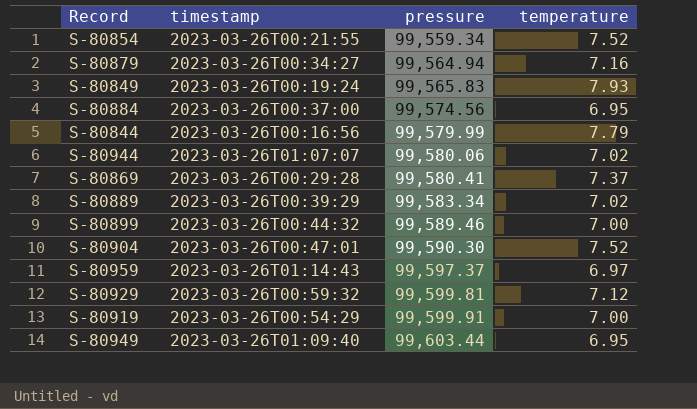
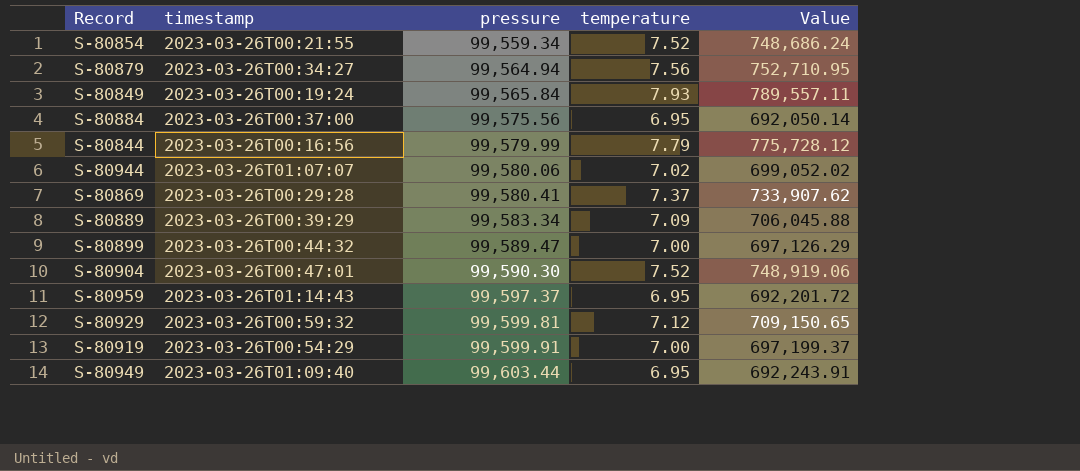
column Value | formula: none -> [pressure] * [temperature]
S-80879 | temperature: 7.16 -> 7.56
S-80849 | pressure: 99,565.83 -> 99,565.84
S-80884 | pressure: 99,574.56 -> 99,575.56
S-80889 | temperature: 7.02 -> 7.09
S-80899 | pressure: 99,589.46 -> 99,589.47
S-80959 | temperature: 6.97 -> 6.95

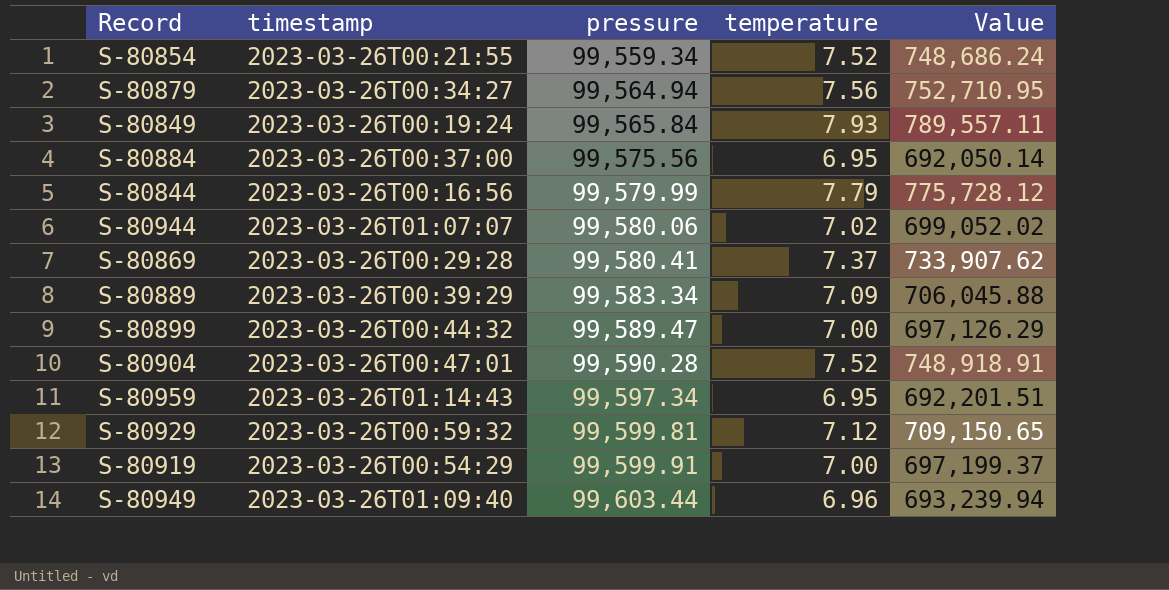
S-80904 | pressure: 99,590.30 -> 99,590.28
S-80904 | Value: 748,919.06 -> 748,918.91
S-80959 | pressure: 99,597.37 -> 99,597.34
S-80959 | Value: 692,201.72 -> 692,201.51
S-80949 | temperature: 6.95 -> 6.96
S-80949 | Value: 692,243.91 -> 693,239.94

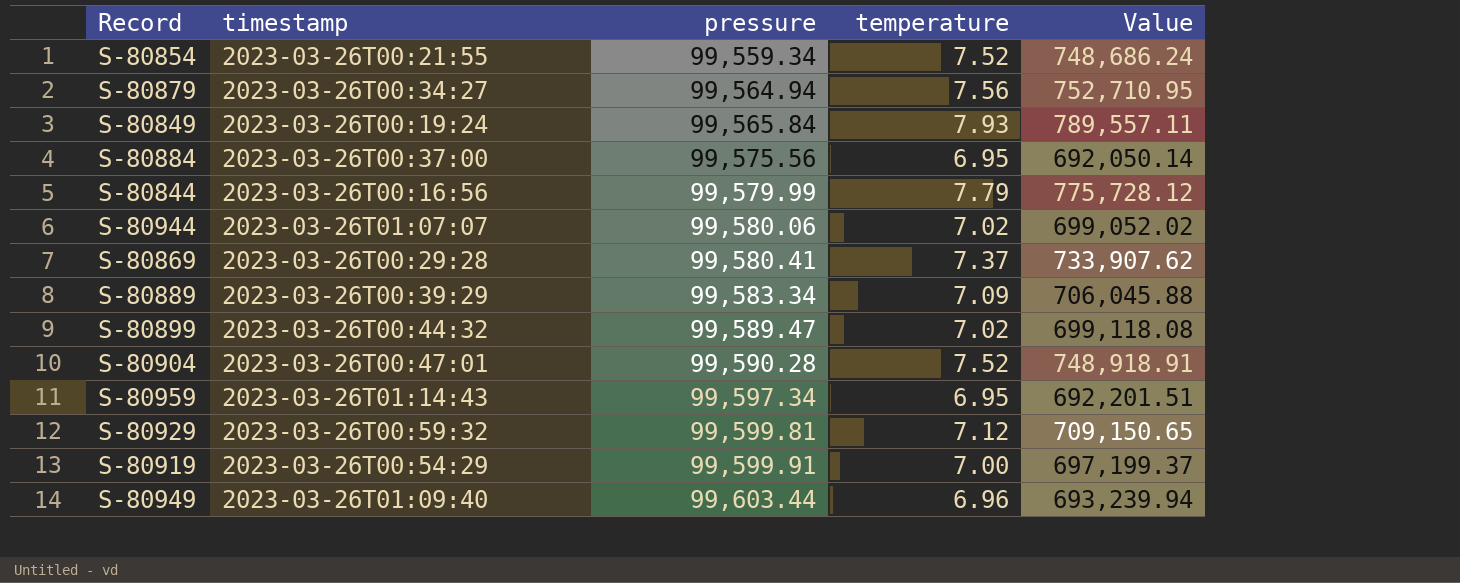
S-80899 | temperature: 7.00 -> 7.02
S-80899 | Value: 697,126.29 -> 699,118.08

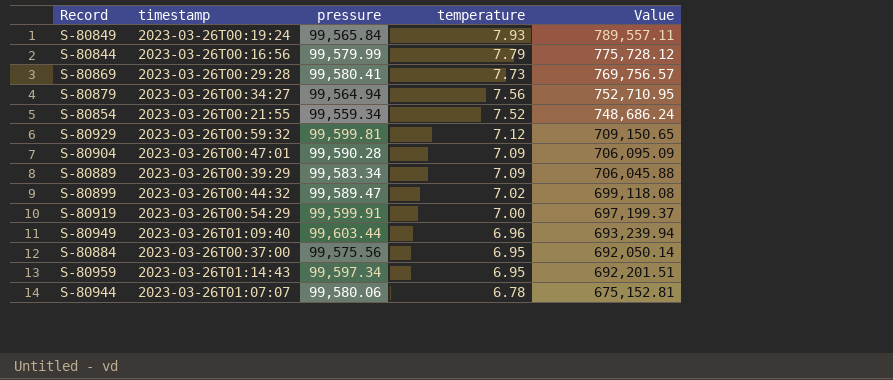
row order: pressure ascending -> temperature descending
S-80869 | temperature: 7.37 -> 7.73
S-80869 | Value: 733,907.62 -> 769,756.57
S-80904 | temperature: 7.52 -> 7.09
S-80904 | Value: 748,918.91 -> 706,095.09
S-80944 | temperature: 7.02 -> 6.78
S-80944 | Value: 699,052.02 -> 675,152.81

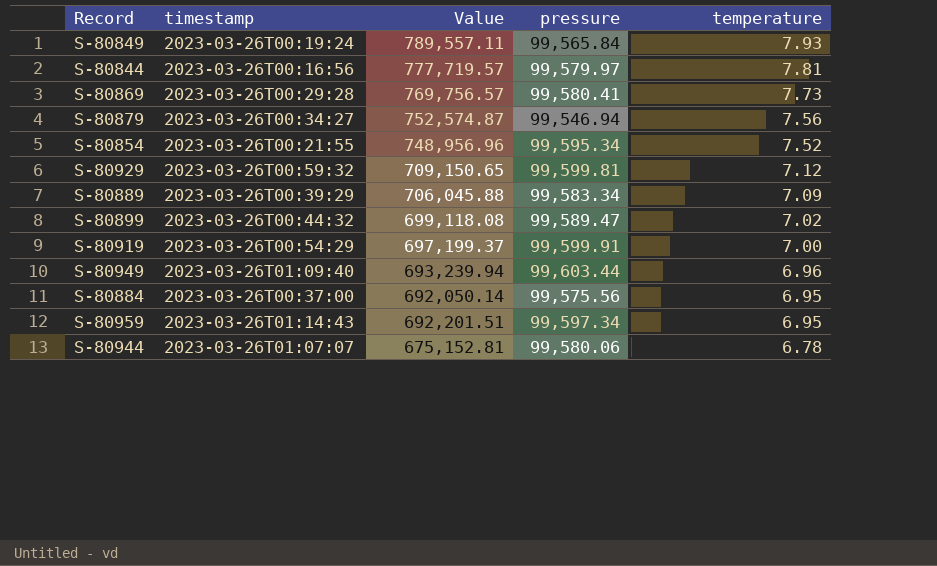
column Value | position: 5 -> 3
row S-80904: 2023-03-26T00:47:01 | 99,590.28 | 7.09 | 706,095.09 -> none
S-80844 | Value: 775,728.12 -> 777,719.57
S-80844 | pressure: 99,579.99 -> 99,579.97
S-80844 | temperature: 7.79 -> 7.81
S-80879 | Value: 752,710.95 -> 752,574.87
S-80879 | pressure: 99,564.94 -> 99,546.94
S-80854 | Value: 748,686.24 -> 748,956.96
S-80854 | pressure: 99,559.34 -> 99,595.34

